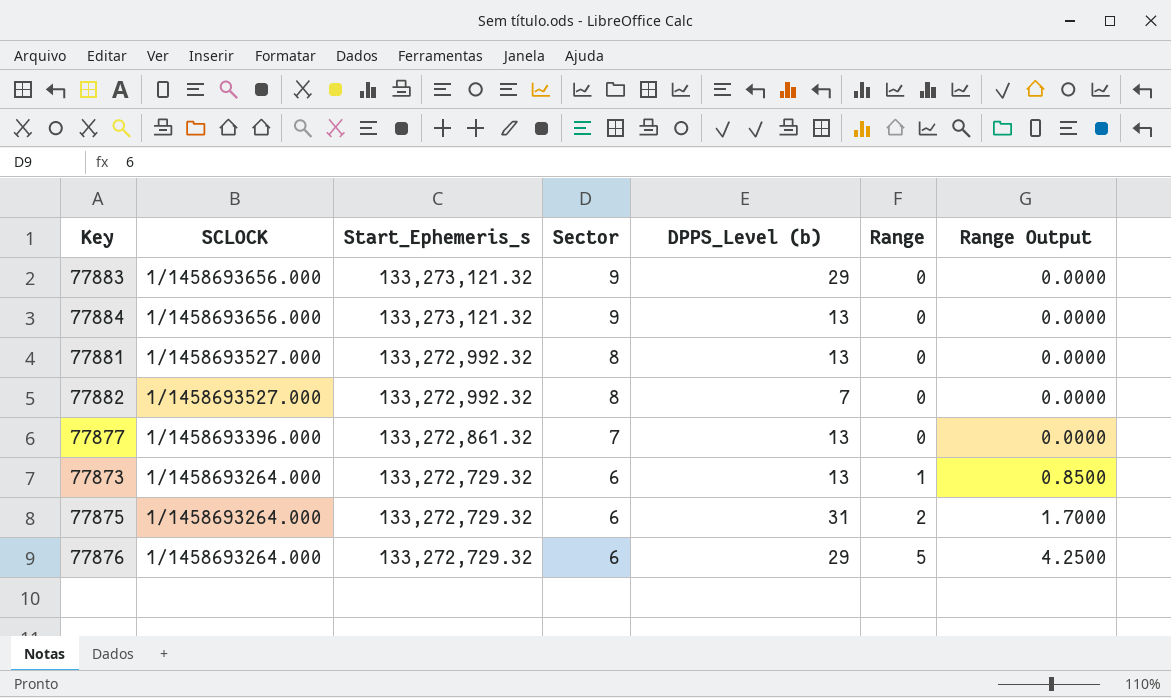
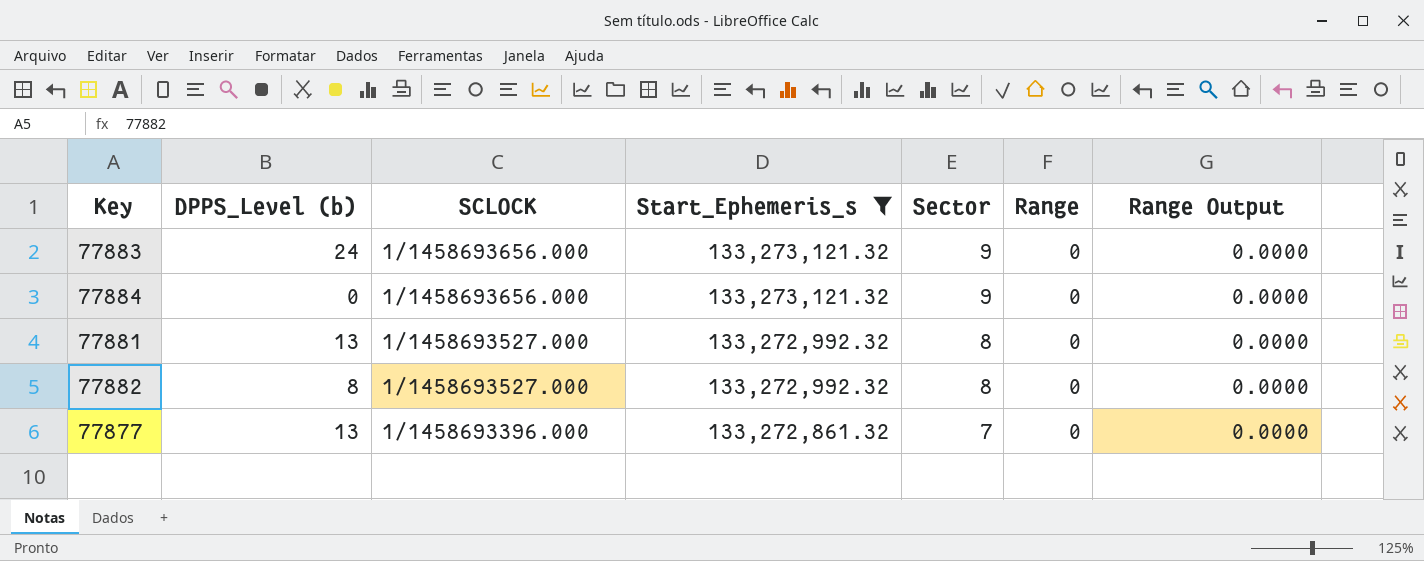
filter: none -> Start_Ephemeris_s != 133,272,729.32
column DPPS_Level (b) | position: 5 -> 2
77883 | DPPS_Level (b): 29 -> 24
77884 | DPPS_Level (b): 13 -> 0
77882 | DPPS_Level (b): 7 -> 8

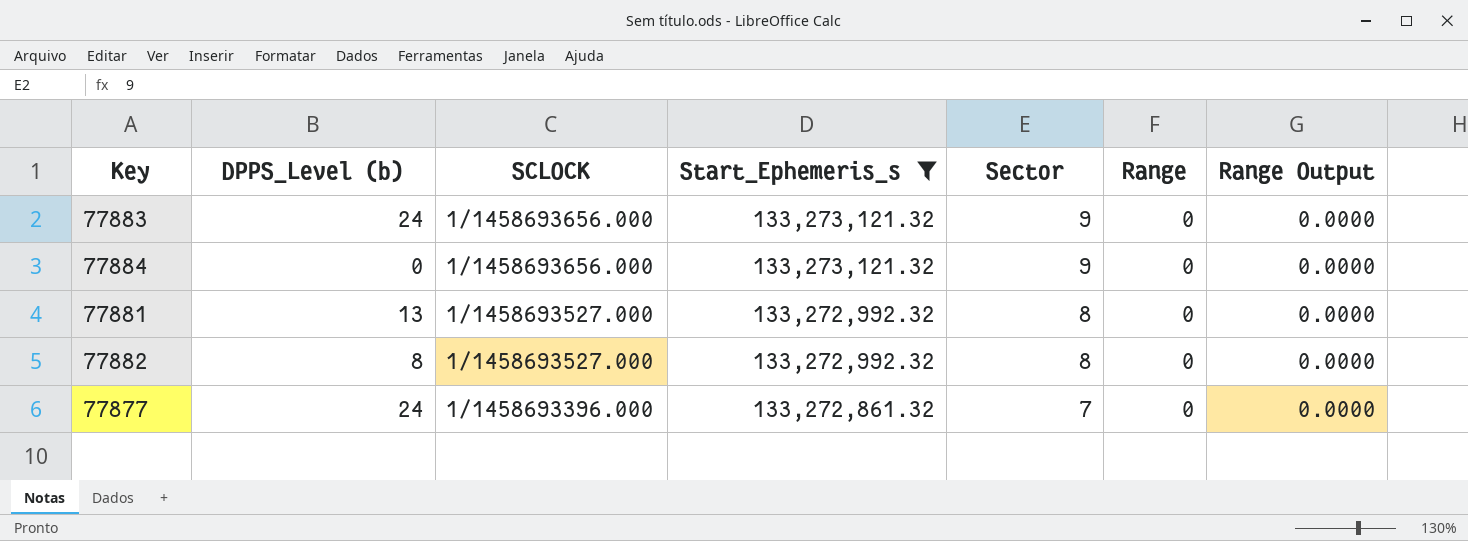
77877 | DPPS_Level (b): 13 -> 24

